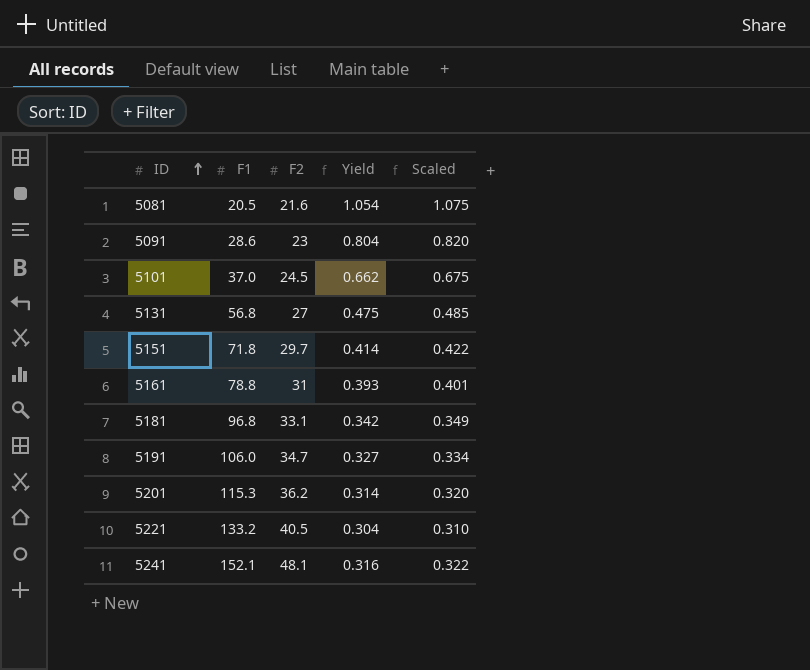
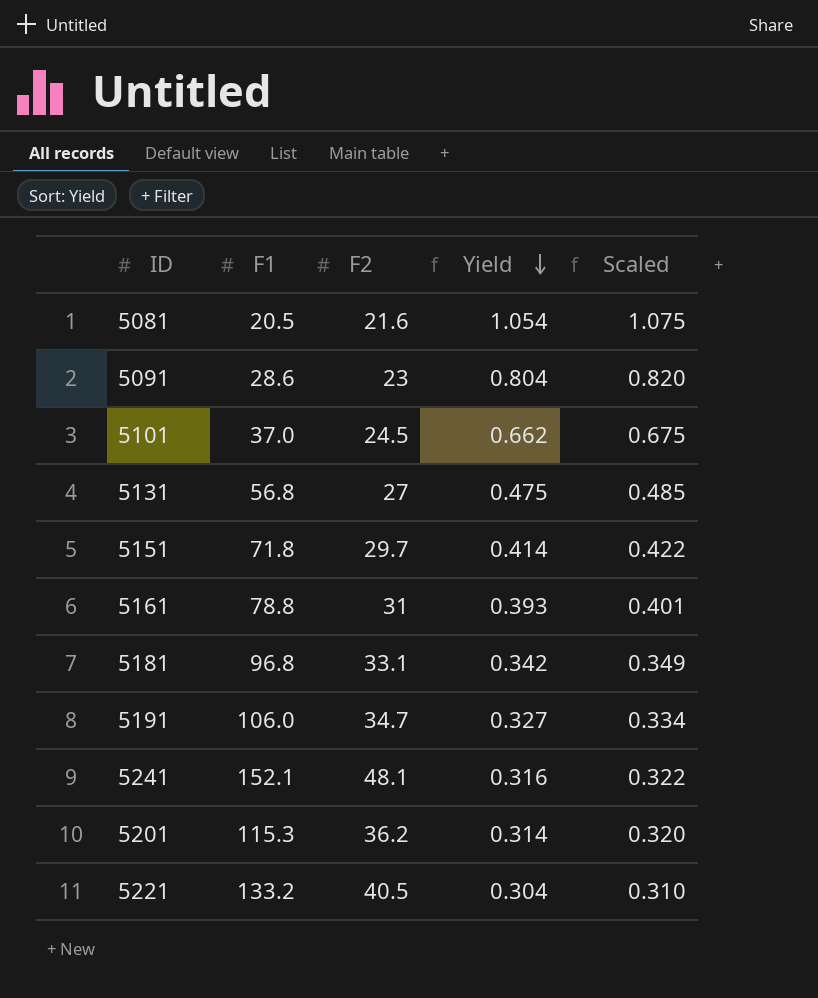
row order: ID ascending -> Yield descending

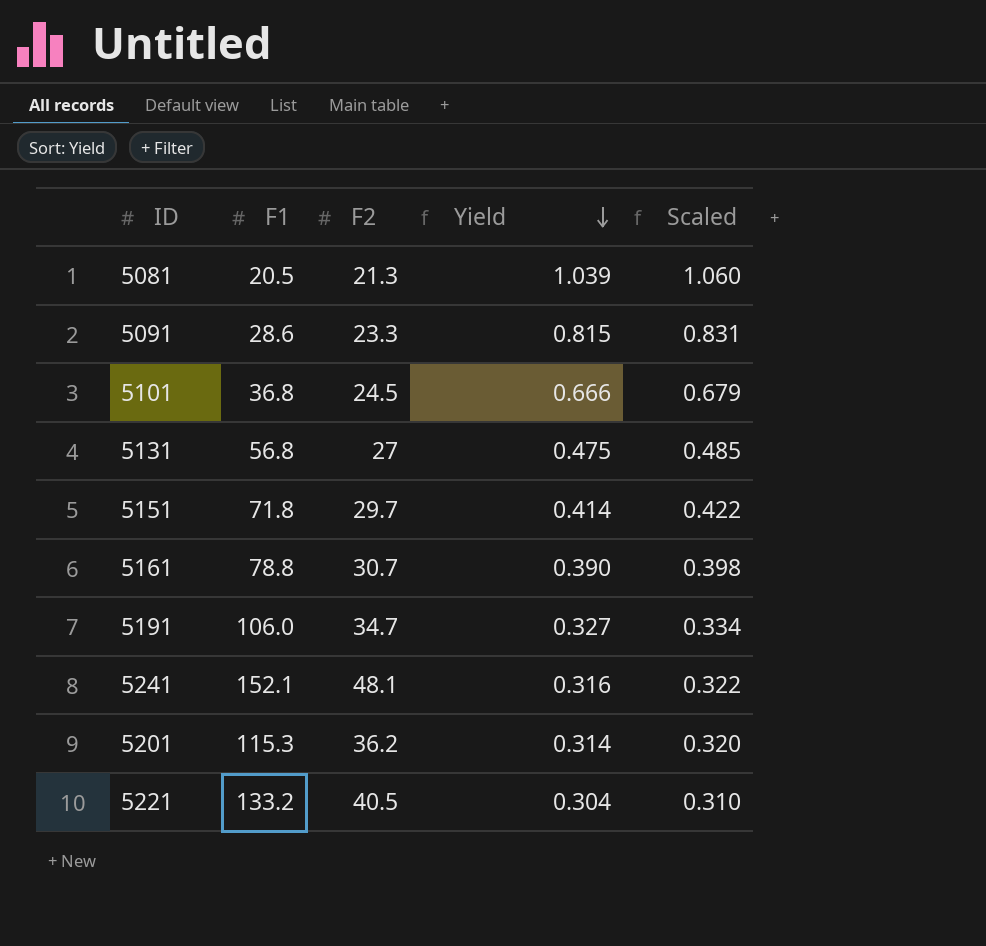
row 5181: 96.8 | 33.1 | 0.342 | 0.349 -> none
5081 | F2: 21.6 -> 21.3
5081 | Yield: 1.054 -> 1.039
5081 | Scaled: 1.075 -> 1.060
5091 | F2: 23 -> 23.3
5091 | Yield: 0.804 -> 0.815
5091 | Scaled: 0.820 -> 0.831
5101 | F1: 37.0 -> 36.8
5101 | Yield: 0.662 -> 0.666
5101 | Scaled: 0.675 -> 0.679
5161 | F2: 31 -> 30.7
5161 | Yield: 0.393 -> 0.390
5161 | Scaled: 0.401 -> 0.398

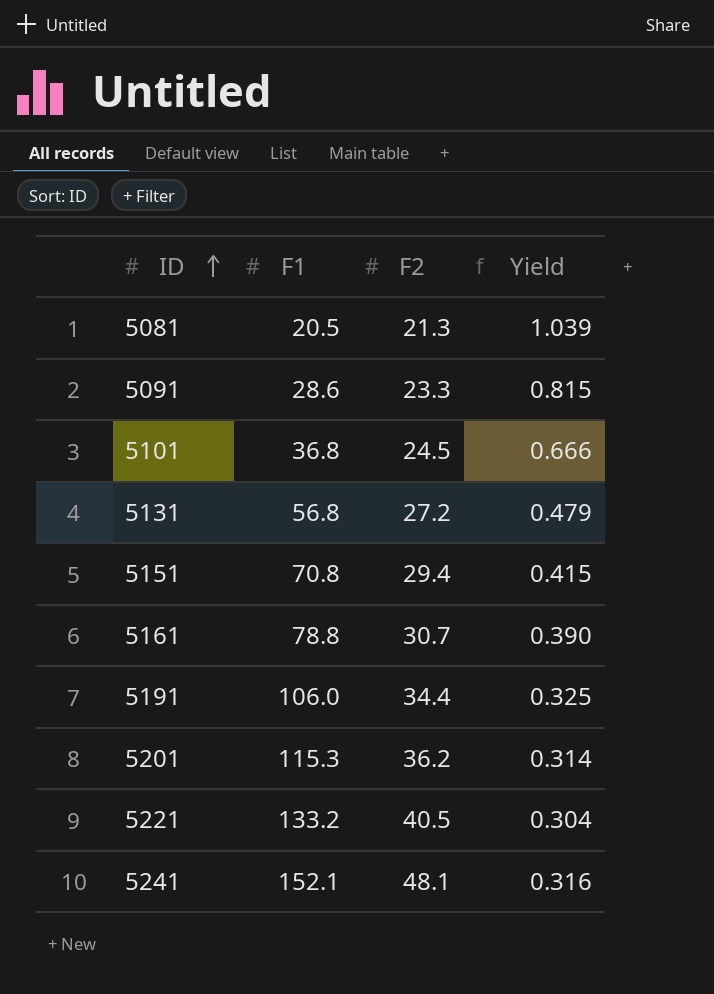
row order: Yield descending -> ID ascending
column Scaled | formula: [Yield] * 1.02 -> none
5131 | F2: 27 -> 27.2
5131 | Yield: 0.475 -> 0.479
5151 | F1: 71.8 -> 70.8
5151 | F2: 29.7 -> 29.4
5151 | Yield: 0.414 -> 0.415
5191 | F2: 34.7 -> 34.4
5191 | Yield: 0.327 -> 0.325

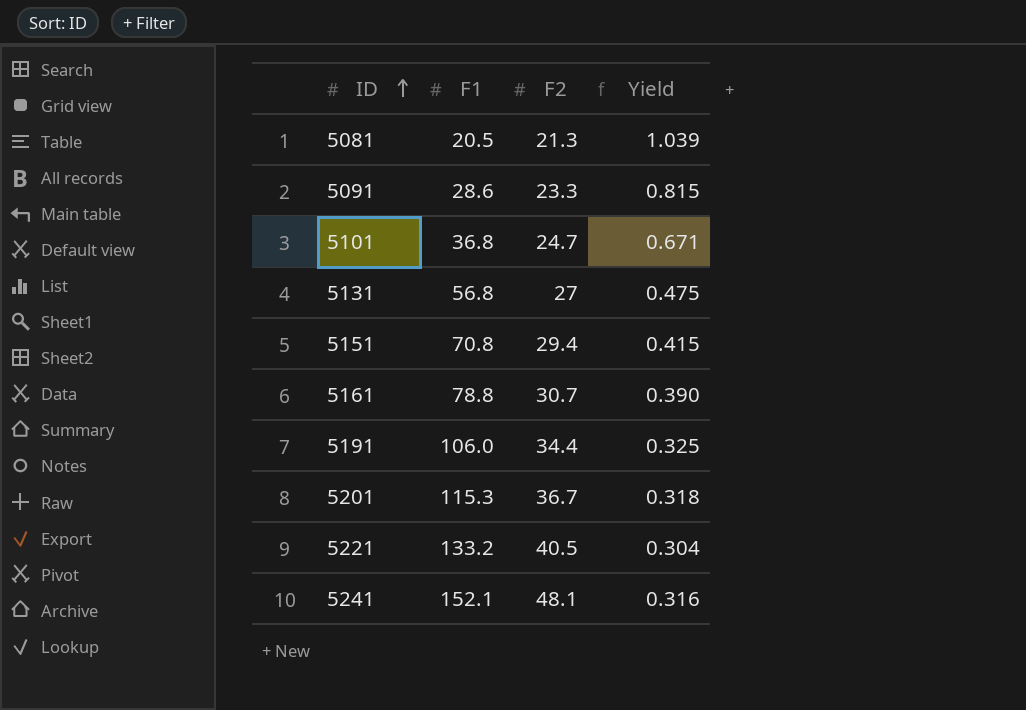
5101 | F2: 24.5 -> 24.7
5101 | Yield: 0.666 -> 0.671
5131 | F2: 27.2 -> 27
5131 | Yield: 0.479 -> 0.475
5201 | F2: 36.2 -> 36.7
5201 | Yield: 0.314 -> 0.318

